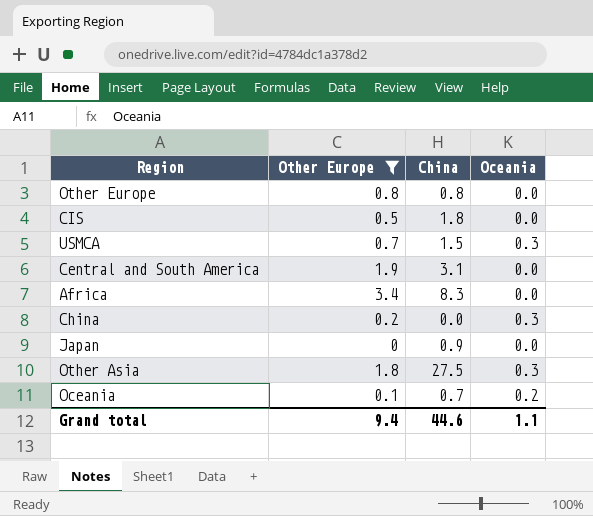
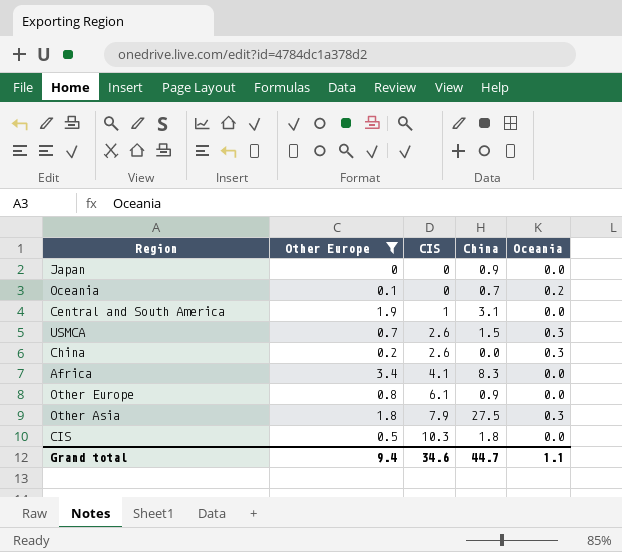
row order: none -> CIS ascending
column CIS | position: none -> 3
Other Europe | China: 0.8 -> 0.9
Grand total | China: 44.6 -> 44.7

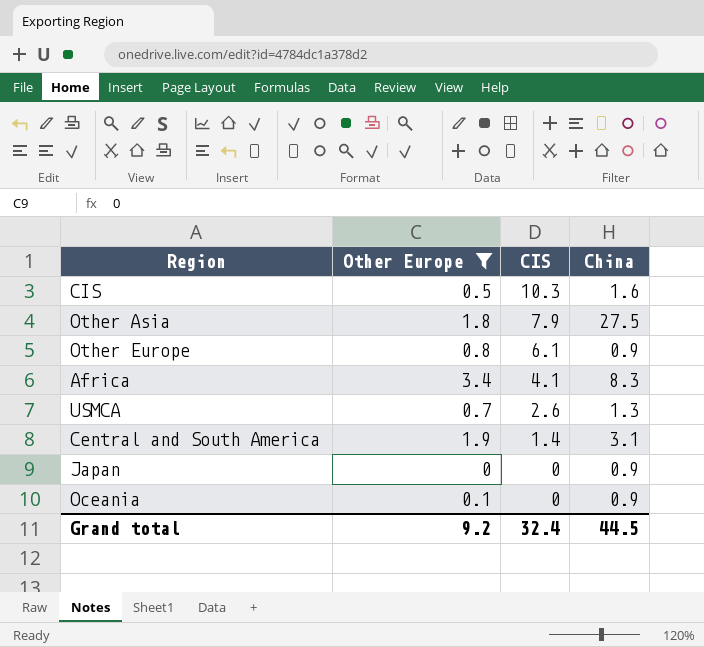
row order: CIS ascending -> CIS descending
column Oceania | position: 5 -> none
row China: 0.2 | 2.6 | 0.0 | 0.3 -> none
CIS | China: 1.8 -> 1.6
USMCA | China: 1.5 -> 1.3
Central and South America | CIS: 1 -> 1.4
Oceania | China: 0.7 -> 0.9
Grand total | Other Europe: 9.4 -> 9.2
Grand total | CIS: 34.6 -> 32.4
Grand total | China: 44.7 -> 44.5

